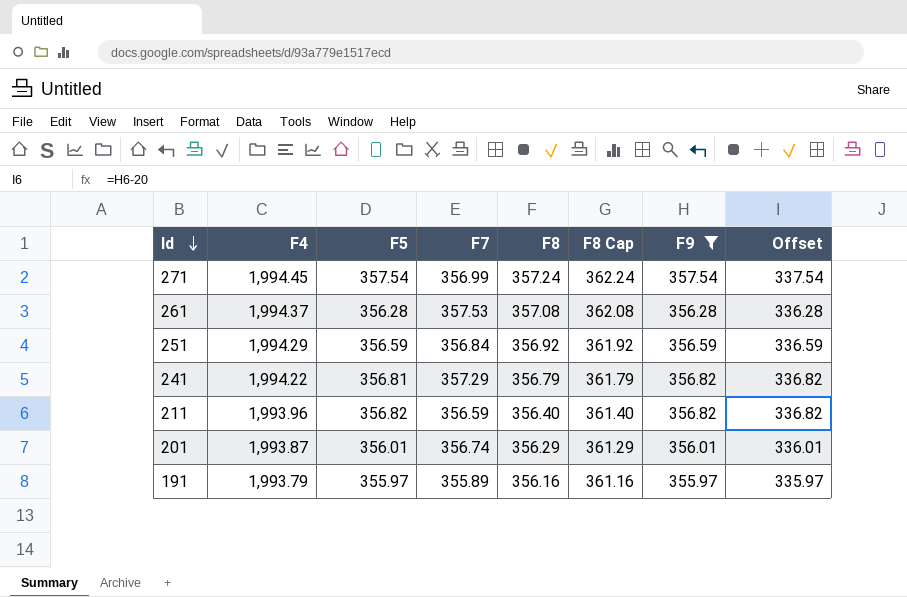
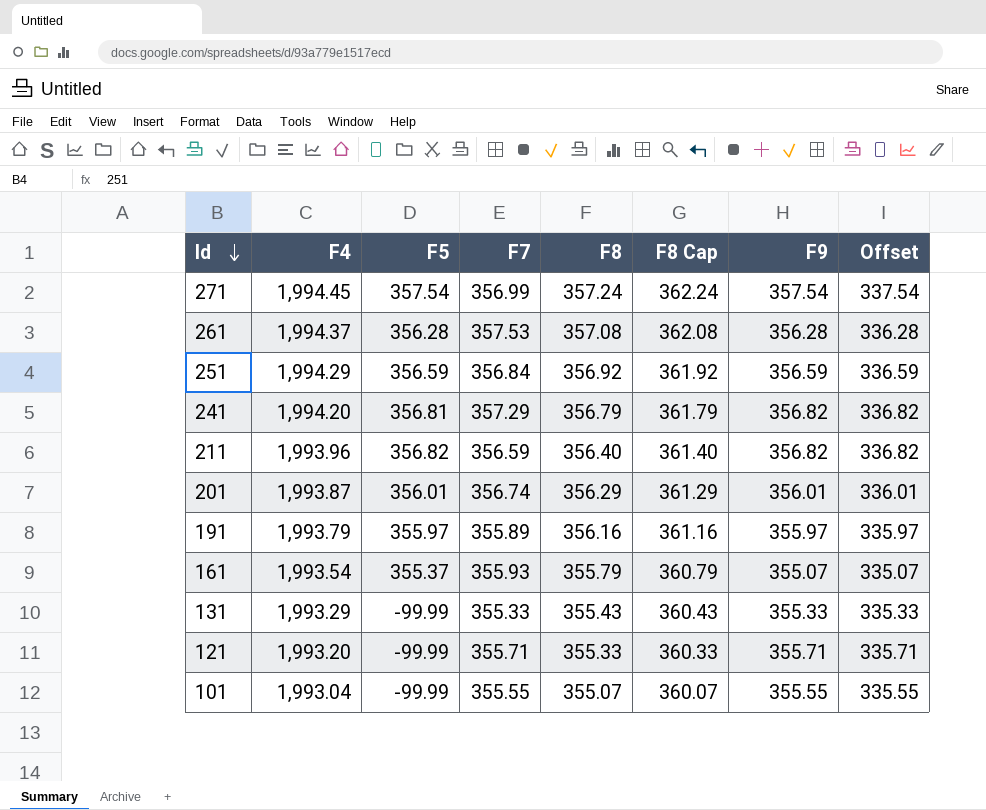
filter: F9 >= 355.97 -> none
241 | F4: 1,994.22 -> 1,994.20

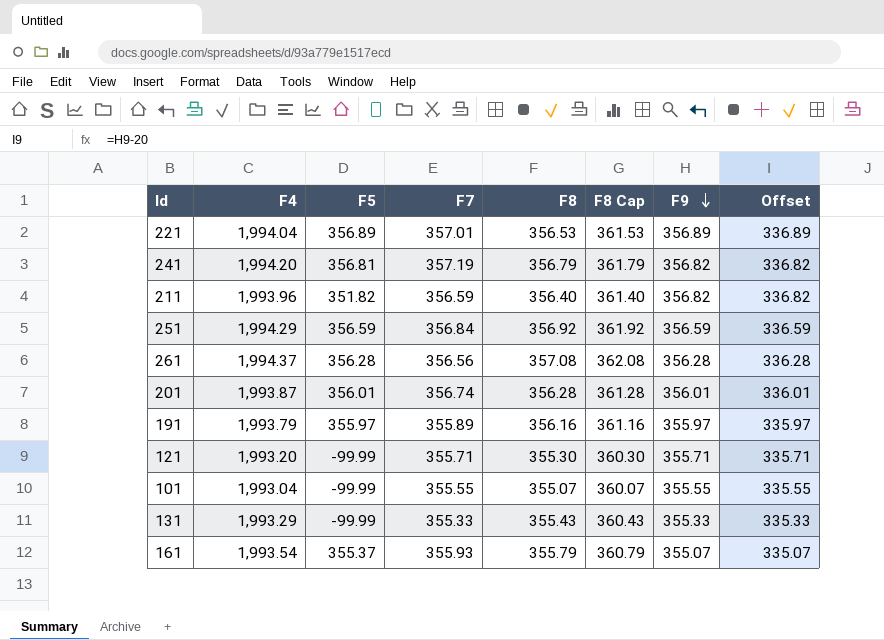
row order: Id descending -> F9 descending
row 271: 1,994.45 | 357.54 | 356.99 | 357.24 | 362.24 | 357.54 | 337.54 -> none
row 221: none -> 1,994.04 | 356.89 | 357.01 | 356.53 | 361.53 | 356.89 | 336.89
241 | F7: 357.29 -> 357.19
211 | F5: 356.82 -> 351.82
261 | F7: 357.53 -> 356.56
201 | F8: 356.29 -> 356.28
201 | F8 Cap: 361.29 -> 361.28
121 | F8: 355.33 -> 355.30
121 | F8 Cap: 360.33 -> 360.30

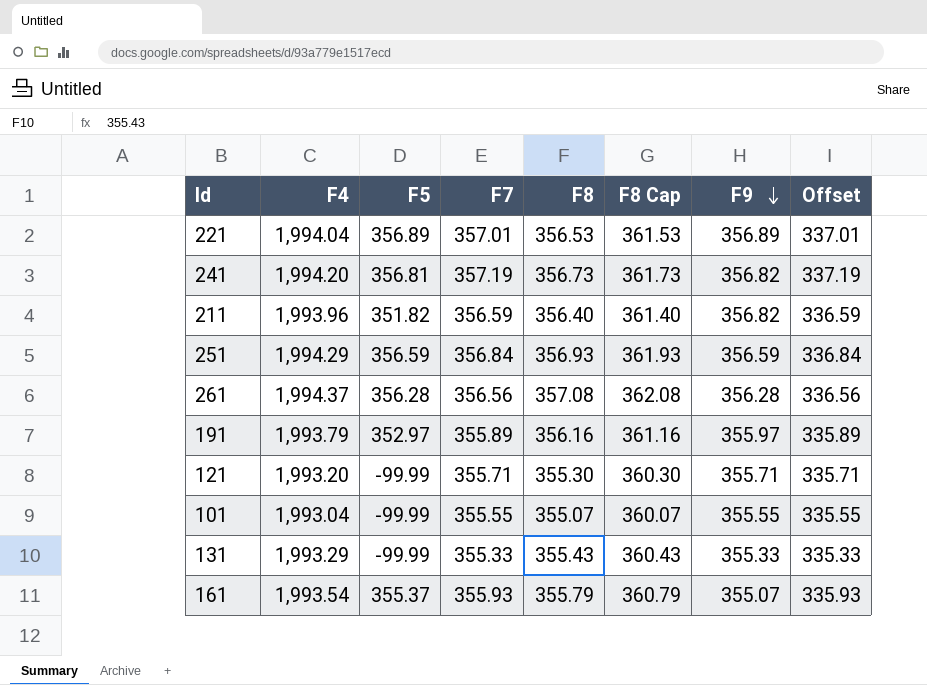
column Offset | formula: [F9] - 20 -> [F7] - 20
row 201: 1,993.87 | 356.01 | 356.74 | 356.28 | 361.28 | 356.01 | 336.01 -> none
241 | F8: 356.79 -> 356.73
241 | F8 Cap: 361.79 -> 361.73
251 | F8: 356.92 -> 356.93
251 | F8 Cap: 361.92 -> 361.93
191 | F5: 355.97 -> 352.97

